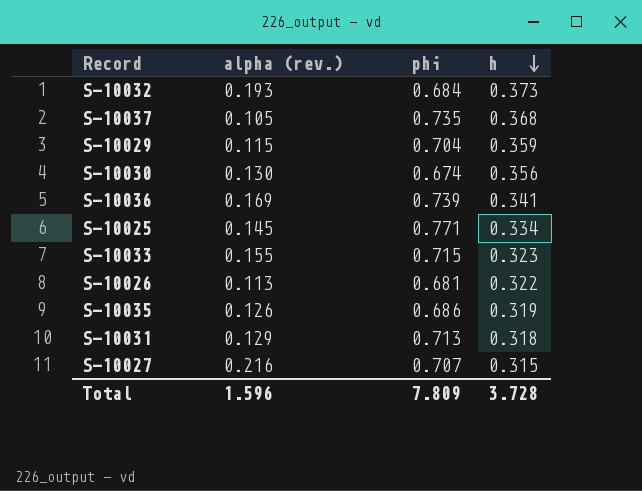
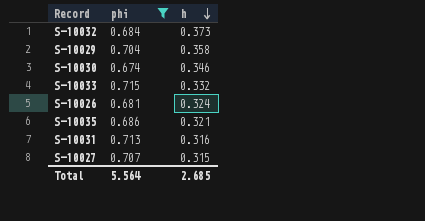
filter: none -> phi <= 0.715
column alpha (rev.) | position: 2 -> none
S-10029 | h: 0.359 -> 0.358
S-10030 | h: 0.356 -> 0.346
S-10033 | h: 0.323 -> 0.332
S-10026 | h: 0.322 -> 0.324
S-10035 | h: 0.319 -> 0.321
S-10031 | h: 0.318 -> 0.316
Total | phi: 7.809 -> 5.564
Total | h: 3.728 -> 2.685

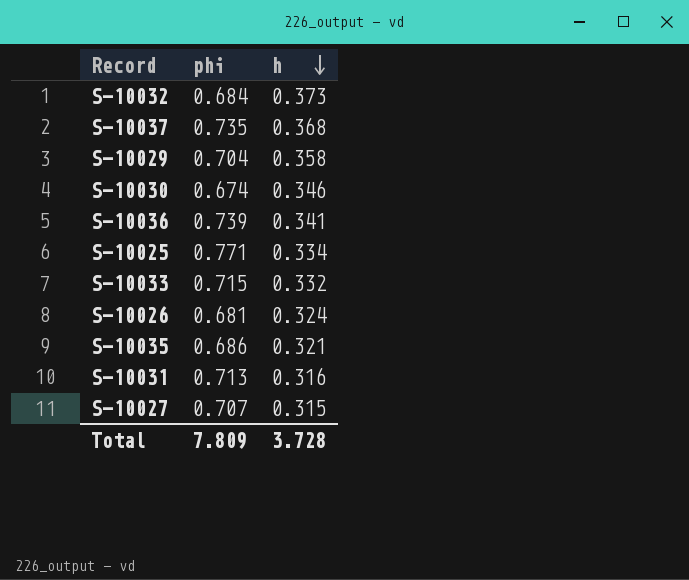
filter: phi <= 0.715 -> none
Total | phi: 5.564 -> 7.809
Total | h: 2.685 -> 3.728

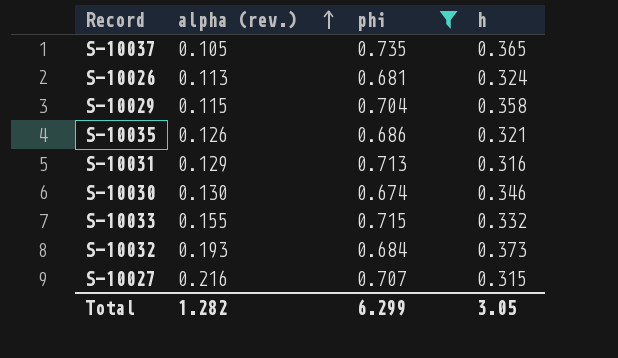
filter: none -> phi <= 0.735
row order: h descending -> alpha (rev.) ascending
column alpha (rev.) | position: none -> 2
S-10037 | h: 0.368 -> 0.365
Total | phi: 7.809 -> 6.299
Total | h: 3.728 -> 3.05

